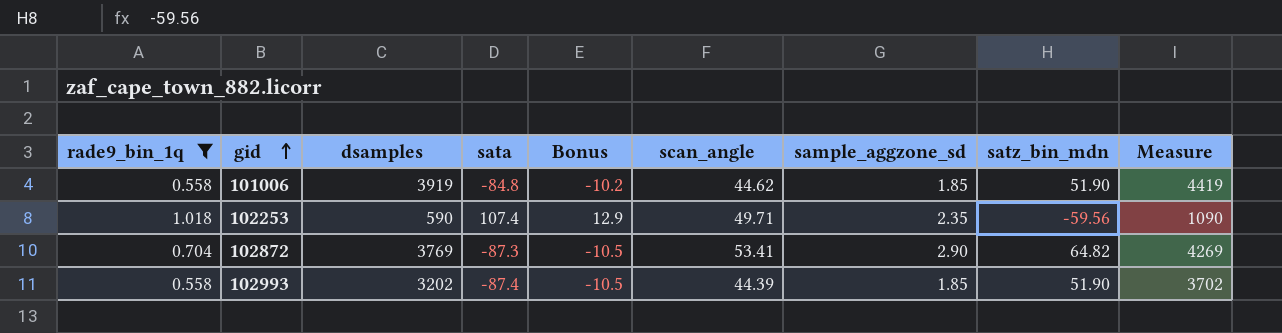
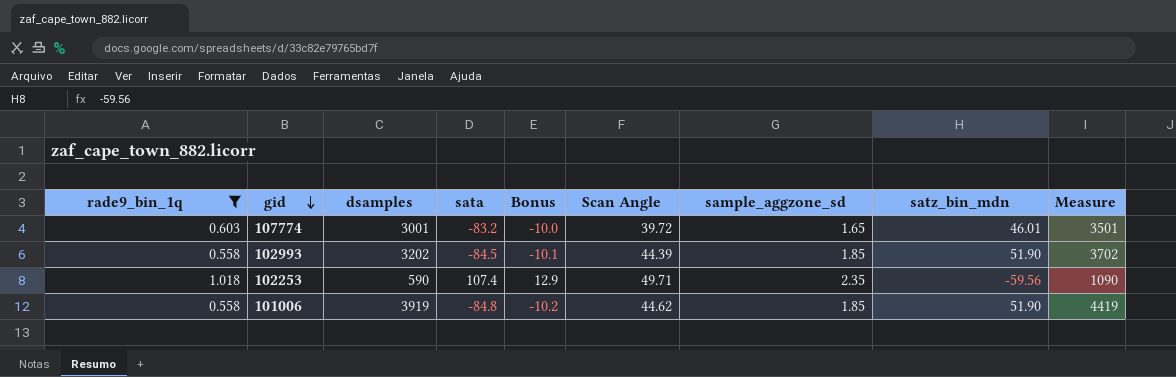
row order: gid ascending -> gid descending
column name: scan_angle -> Scan Angle
row 102872: 0.704 | 3769 | -87.3 | -10.5 | 53.41 | 2.90 | 64.82 | 4269 -> none
row 107774: none -> 0.603 | 3001 | -83.2 | -10.0 | 39.72 | 1.65 | 46.01 | 3501
102993 | sata: -87.4 -> -84.5
102993 | Bonus: -10.5 -> -10.1

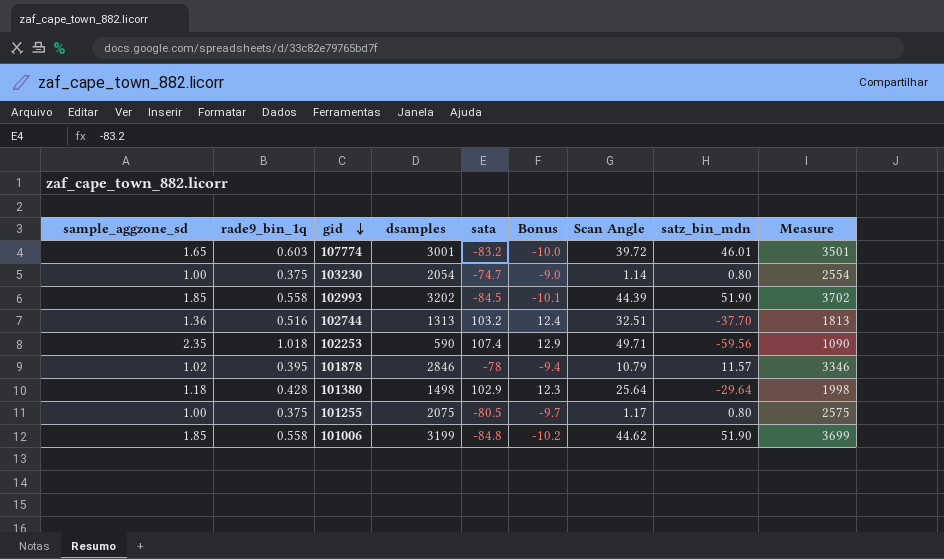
filter: rade9_bin_1q >= 0.558 -> none
column sample_aggzone_sd | position: 7 -> 1
101006 | dsamples: 3919 -> 3199
101006 | Measure: 4419 -> 3699

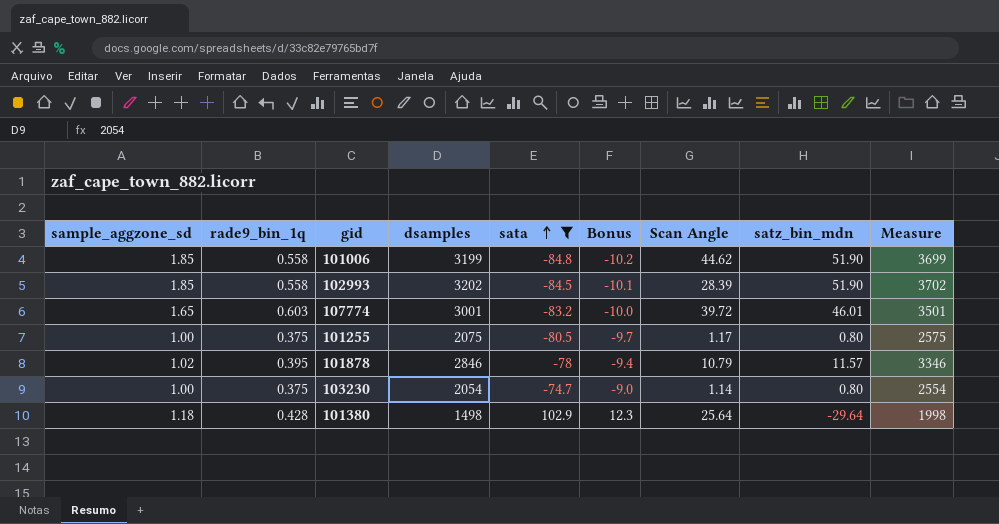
filter: none -> sata <= 102.9
row order: gid descending -> sata ascending
102993 | Scan Angle: 44.39 -> 28.39

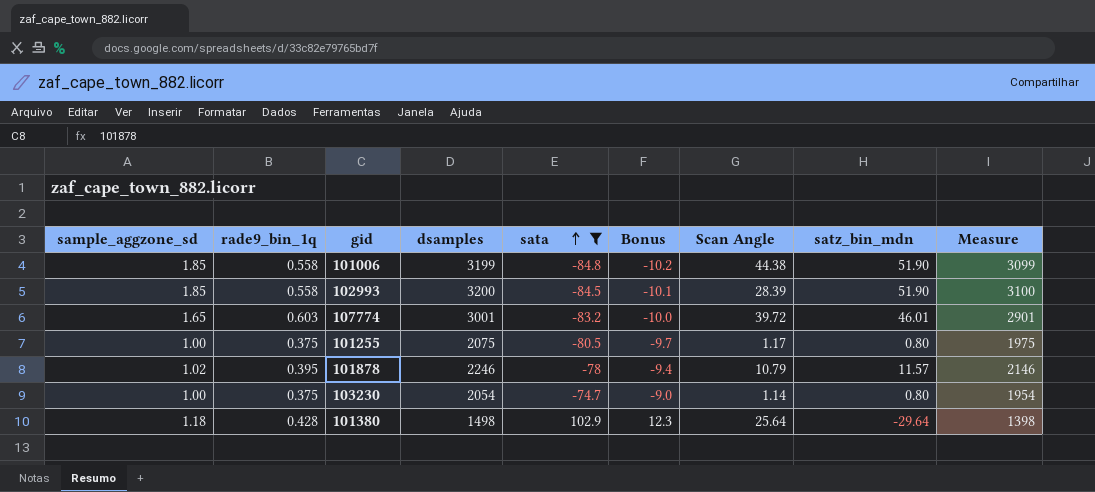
column Measure | formula: [dsamples] + 500 -> [dsamples] - 100
101006 | Scan Angle: 44.62 -> 44.38
102993 | dsamples: 3202 -> 3200
101878 | dsamples: 2846 -> 2246

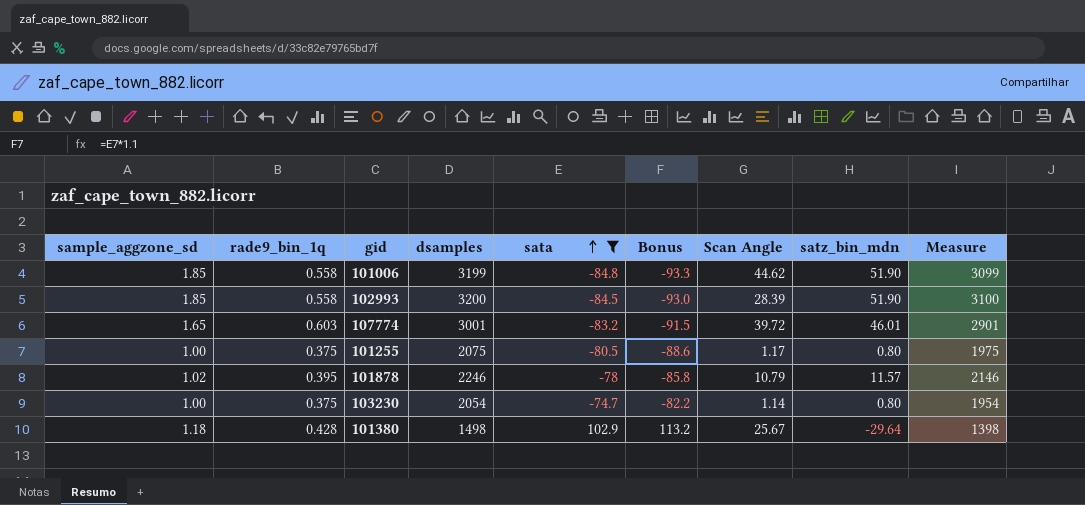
column Bonus | formula: [sata] * 0.12 -> [sata] * 1.1
101006 | Scan Angle: 44.38 -> 44.62
101380 | Scan Angle: 25.64 -> 25.67

